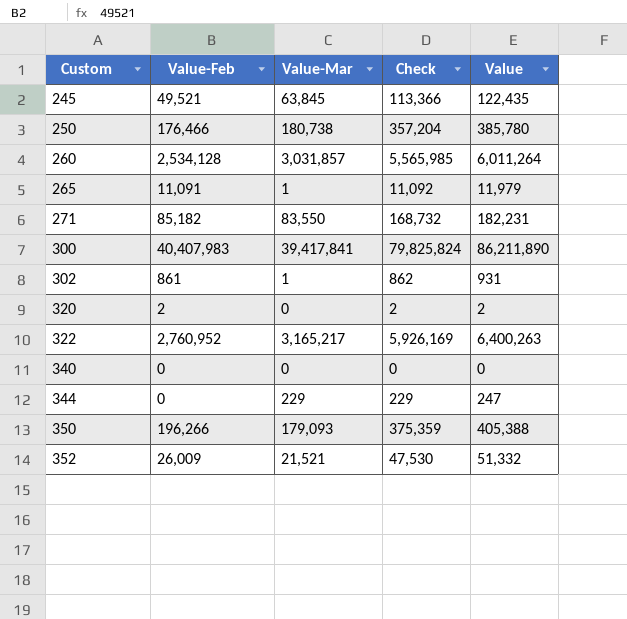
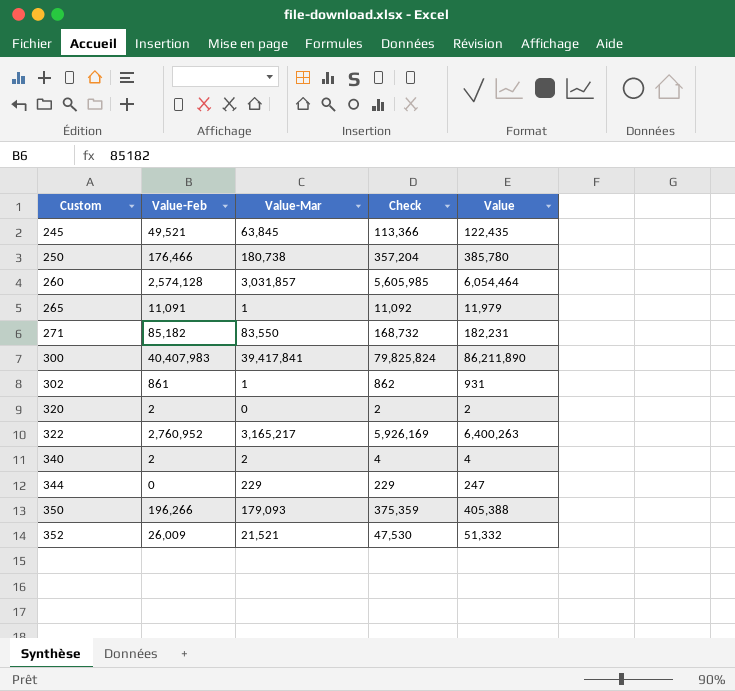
260 | Value-Feb: 2,534,128 -> 2,574,128
260 | Check: 5,565,985 -> 5,605,985
260 | Value: 6,011,264 -> 6,054,464
340 | Value-Feb: 0 -> 2
340 | Value-Mar: 0 -> 2
340 | Check: 0 -> 4
340 | Value: 0 -> 4

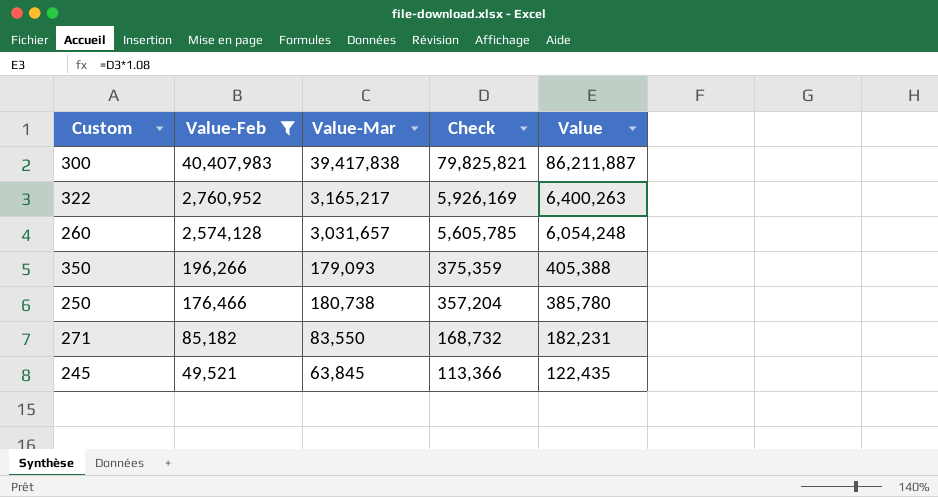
filter: none -> Value-Feb >= 49,521
row order: Custom ascending -> Value-Feb descending
300 | Value-Mar: 39,417,841 -> 39,417,838
300 | Check: 79,825,824 -> 79,825,821
300 | Value: 86,211,890 -> 86,211,887
260 | Value-Mar: 3,031,857 -> 3,031,657
260 | Check: 5,605,985 -> 5,605,785
260 | Value: 6,054,464 -> 6,054,248

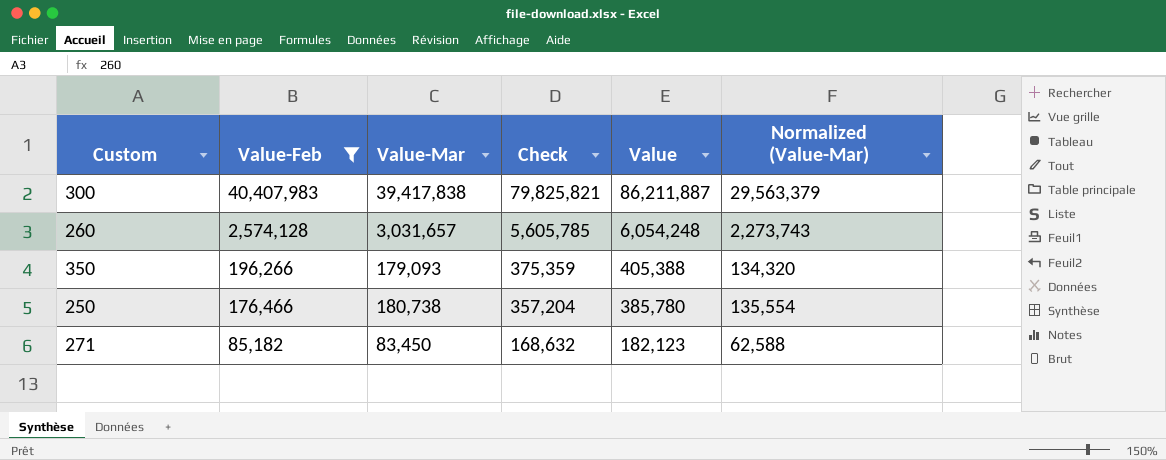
column Normalized (Value-Mar) | formula: none -> [Value-Mar] * 0.75
row 322: 2,760,952 | 3,165,217 | 5,926,169 | 6,400,263 -> none
row 245: 49,521 | 63,845 | 113,366 | 122,435 -> none
271 | Value-Mar: 83,550 -> 83,450
271 | Check: 168,732 -> 168,632
271 | Value: 182,231 -> 182,123

